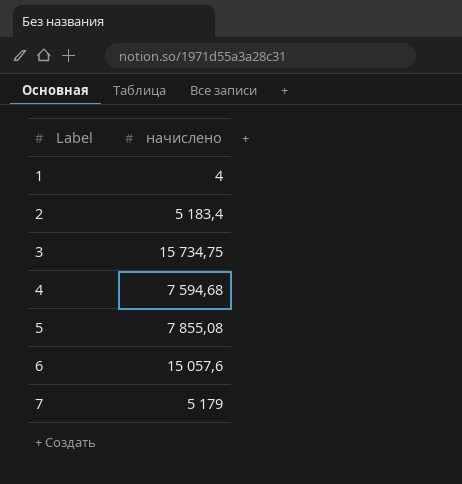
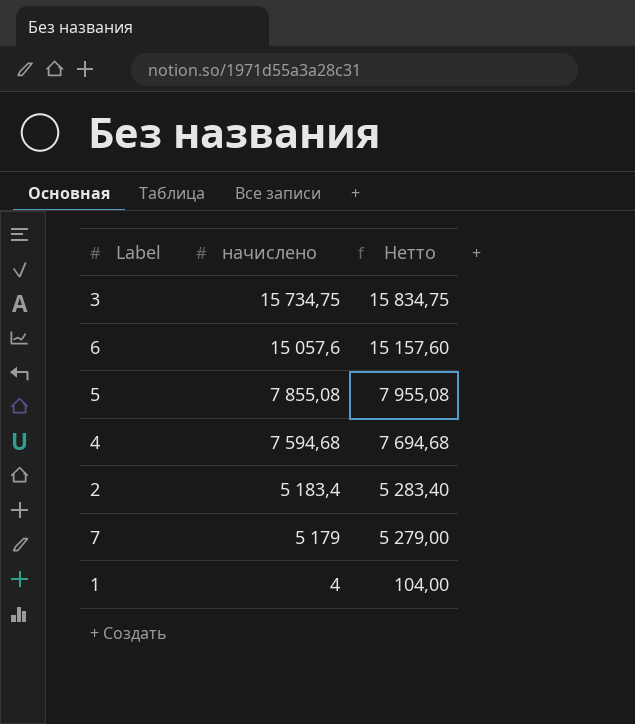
row order: Label ascending -> начислено descending
column Нетто | formula: none -> [начислено] + 100

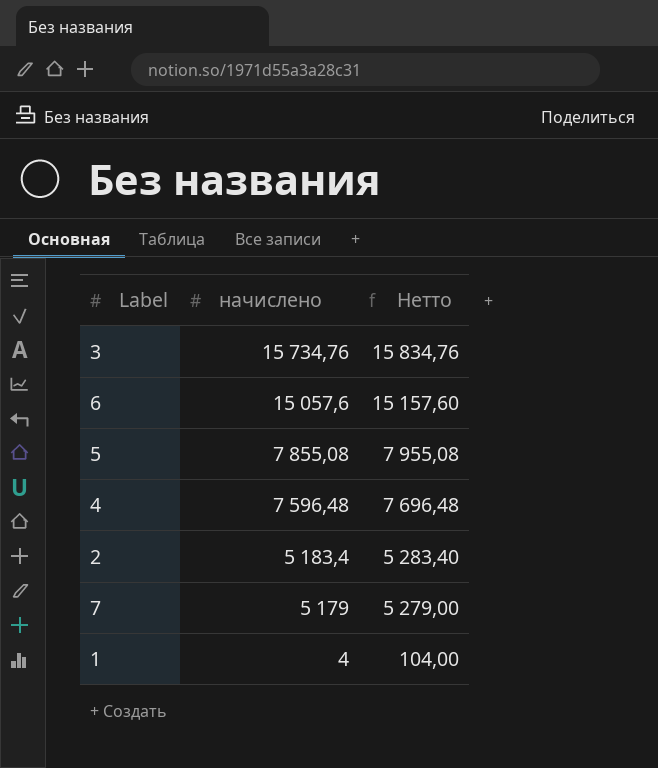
3 | начислено: 15 734,75 -> 15 734,76
3 | Нетто: 15 834,75 -> 15 834,76
4 | начислено: 7 594,68 -> 7 596,48
4 | Нетто: 7 694,68 -> 7 696,48

